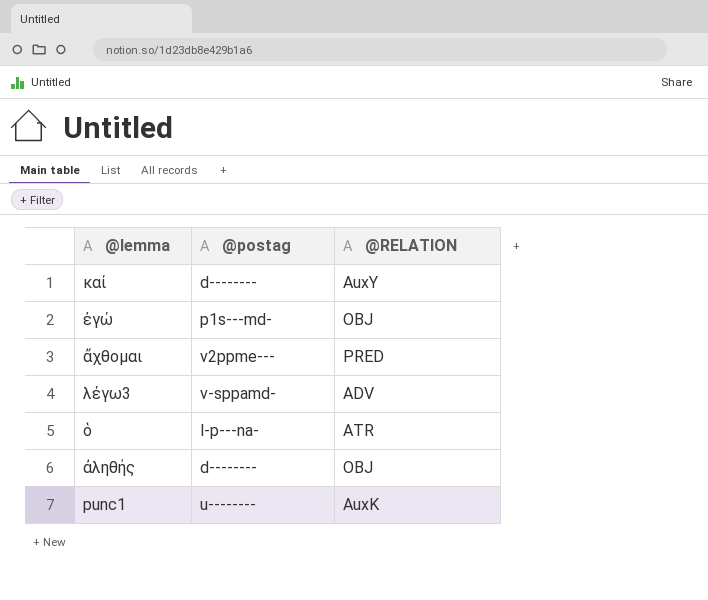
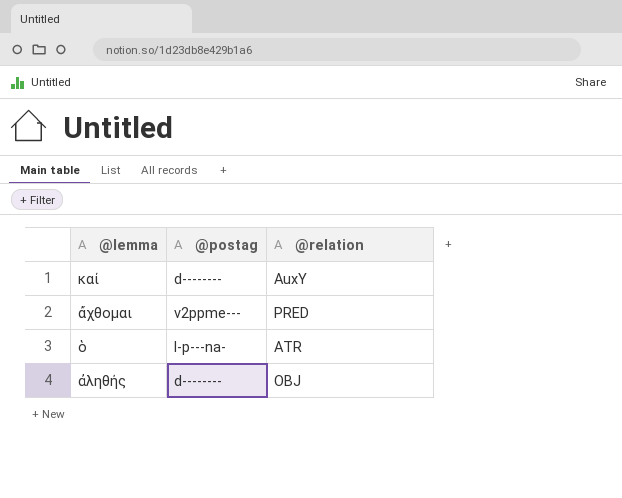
column name: @RELATION -> @relation
row ἐγώ: p1s---md- | OBJ -> none
row λέγω3: v-sppamd- | ADV -> none
row punc1: u-------- | AuxK -> none

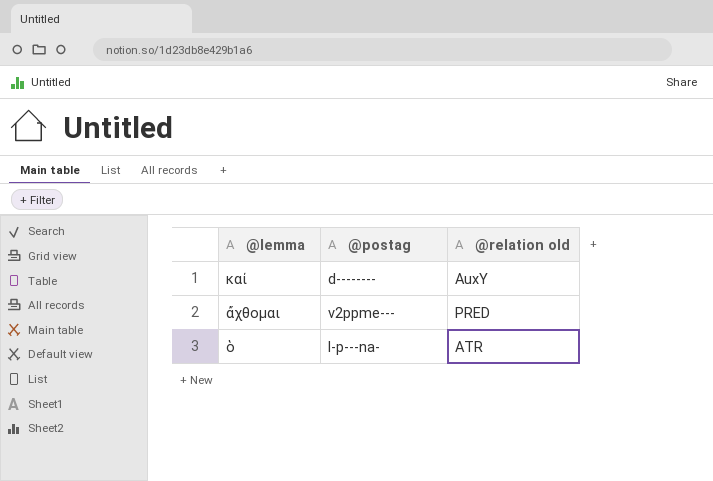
column name: @relation -> @relation old
row ἀληθής: d-------- | OBJ -> none

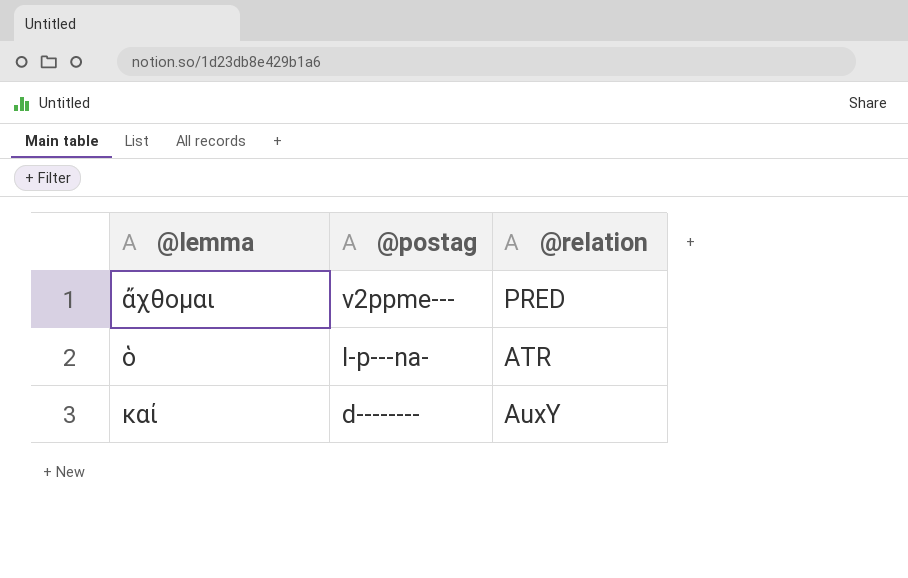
row order: none -> @postag descending
column name: @relation old -> @relation

